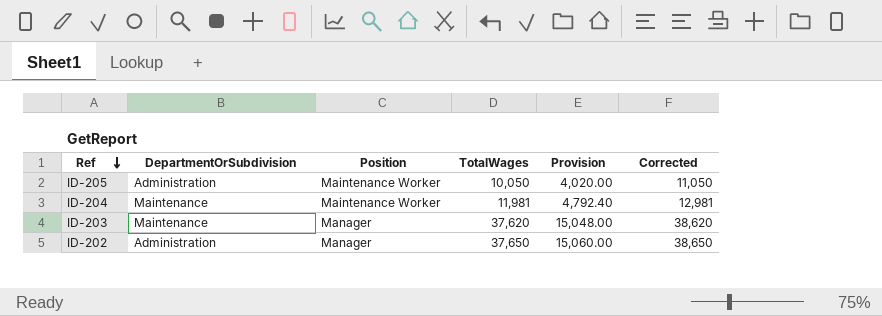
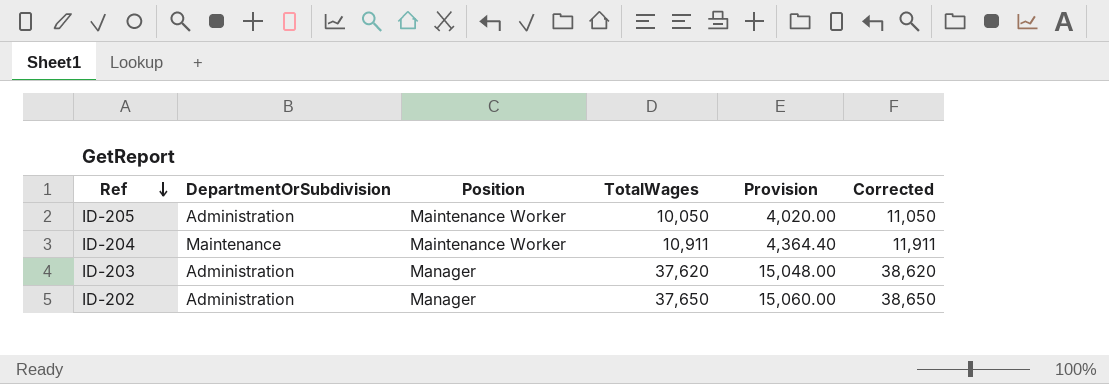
ID-204 | TotalWages: 11,981 -> 10,911
ID-204 | Provision: 4,792.40 -> 4,364.40
ID-204 | Corrected: 12,981 -> 11,911
ID-203 | DepartmentOrSubdivision: Maintenance -> Administration

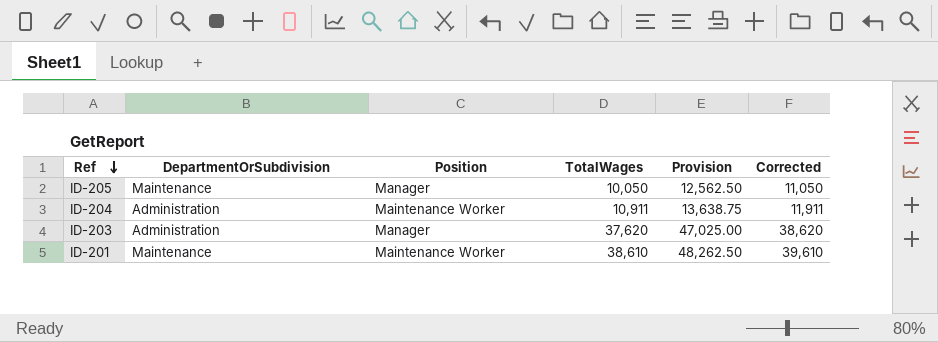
column Provision | formula: [TotalWages] * 0.4 -> [TotalWages] * 1.25
row ID-202: Administration | Manager | 37,650 | 15,060.00 | 38,650 -> none
ID-205 | DepartmentOrSubdivision: Administration -> Maintenance
ID-205 | Position: Maintenance Worker -> Manager
ID-204 | DepartmentOrSubdivision: Maintenance -> Administration
row ID-201: none -> Maintenance | Maintenance Worker | 38,610 | 48,262.50 | 39,610

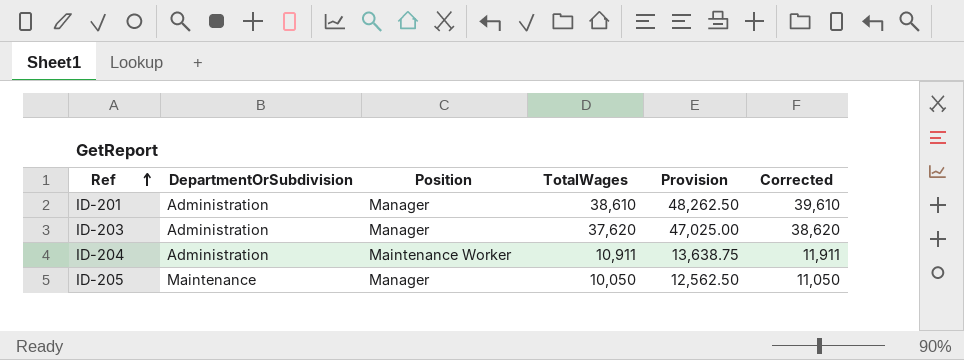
row order: Ref descending -> Ref ascending
ID-201 | DepartmentOrSubdivision: Maintenance -> Administration
ID-201 | Position: Maintenance Worker -> Manager

